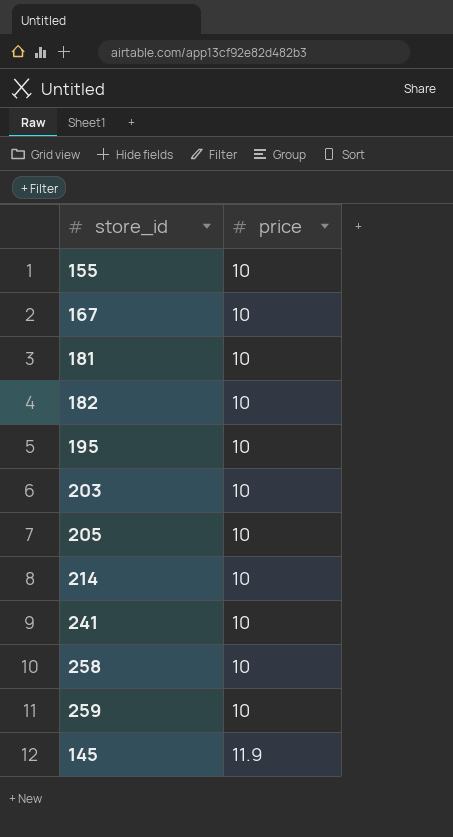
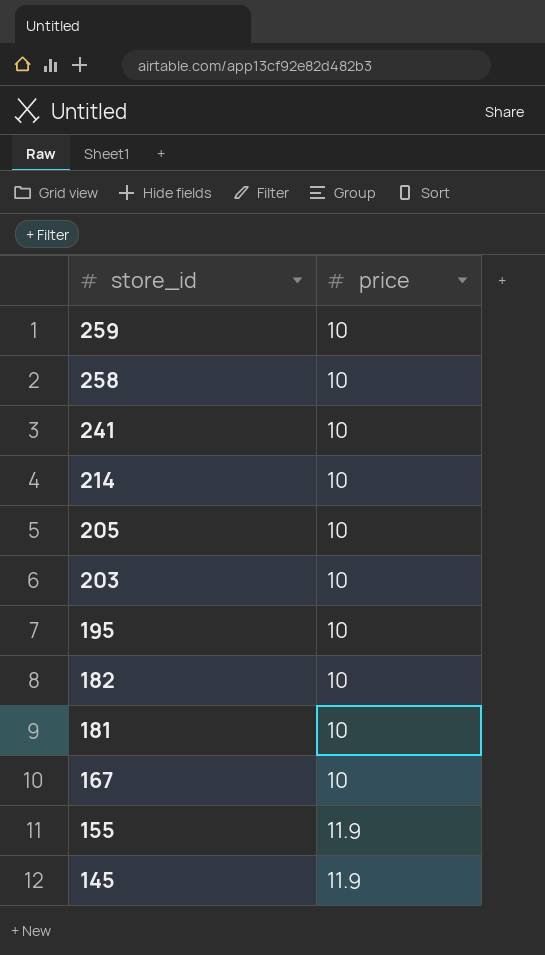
row order: price ascending -> store_id descending
155 | price: 10 -> 11.9

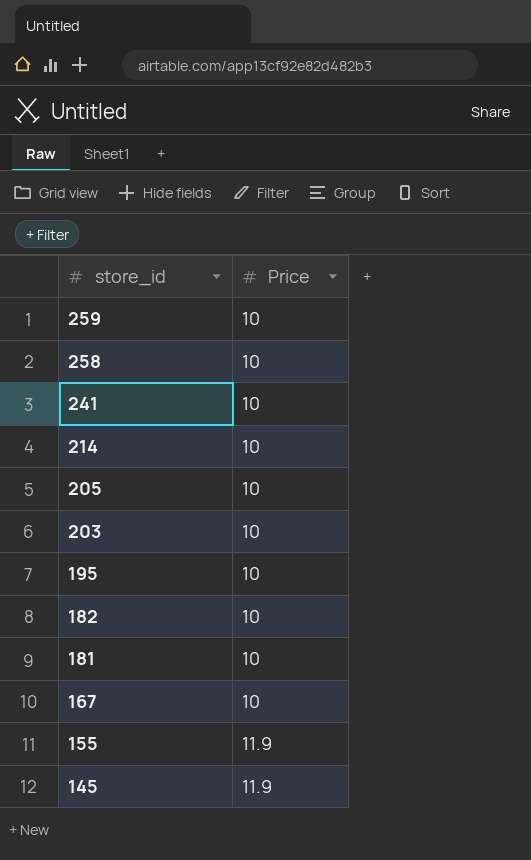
column name: price -> Price

